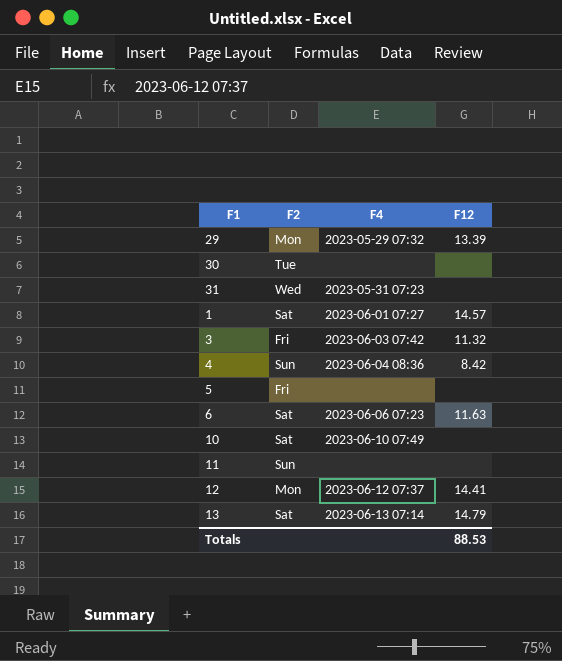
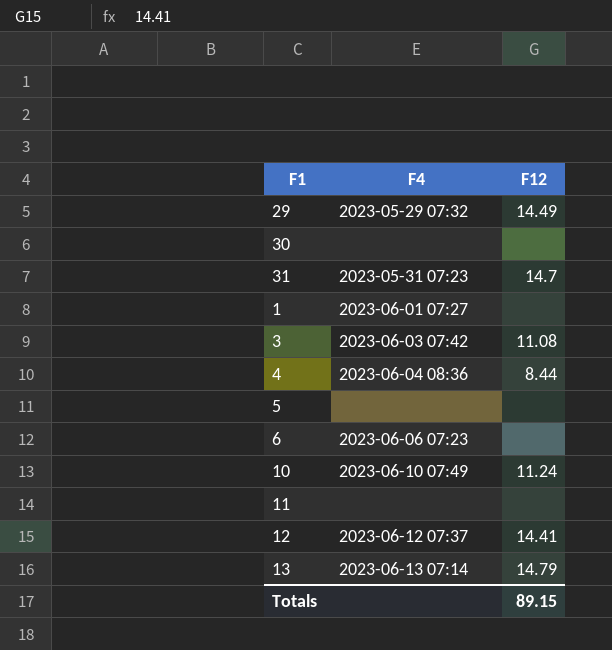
column F2 | position: 2 -> none
29 | F12: 13.39 -> 14.49
31 | F12: none -> 14.7
1 | F12: 14.57 -> none
3 | F12: 11.32 -> 11.08
4 | F12: 8.42 -> 8.44
6 | F12: 11.63 -> none
10 | F12: none -> 11.24
Totals | F12: 88.53 -> 89.15

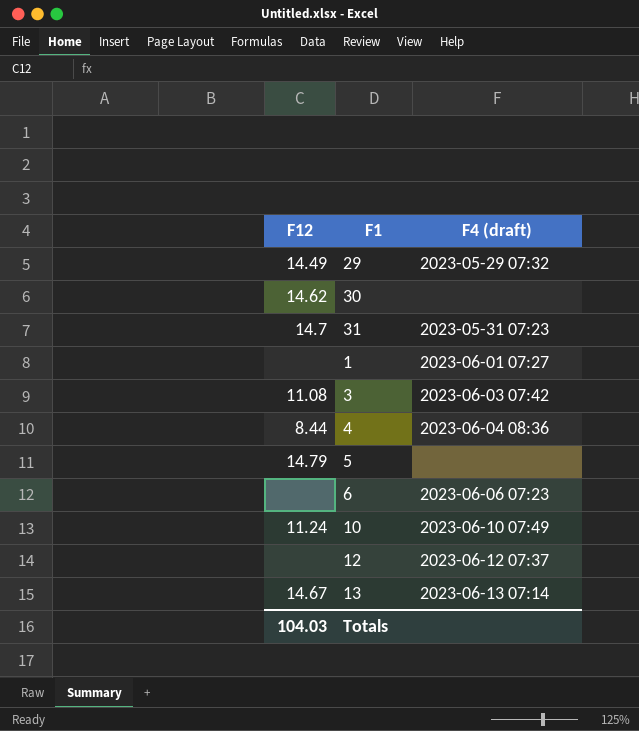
column F12 | position: 3 -> 1
column name: F4 -> F4 (draft)
row 11: none | none -> none
30 | F12: none -> 14.62
5 | F12: none -> 14.79
12 | F12: 14.41 -> none
13 | F12: 14.79 -> 14.67
Totals | F12: 89.15 -> 104.03

